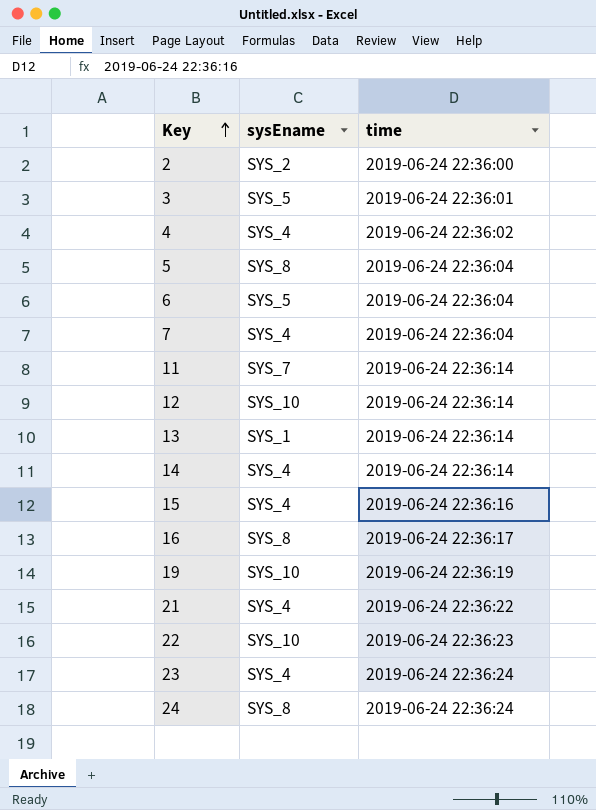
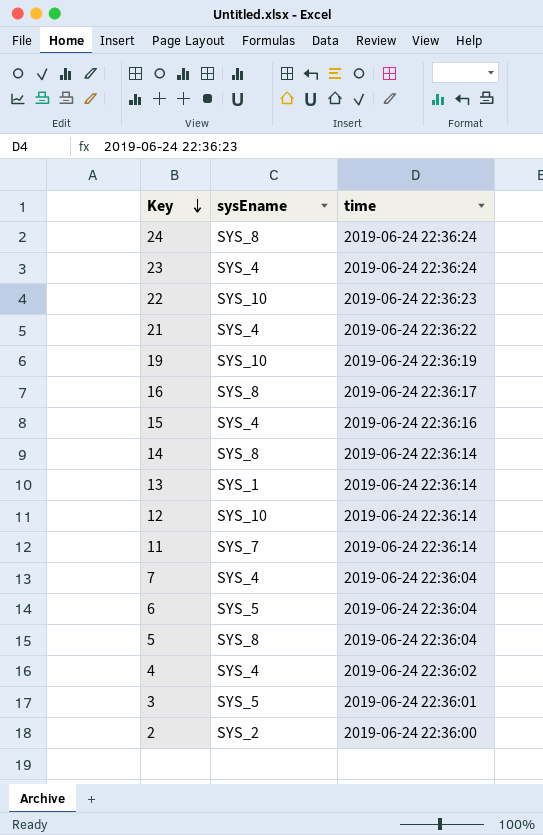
row order: Key ascending -> Key descending
14 | sysEname: SYS_4 -> SYS_8

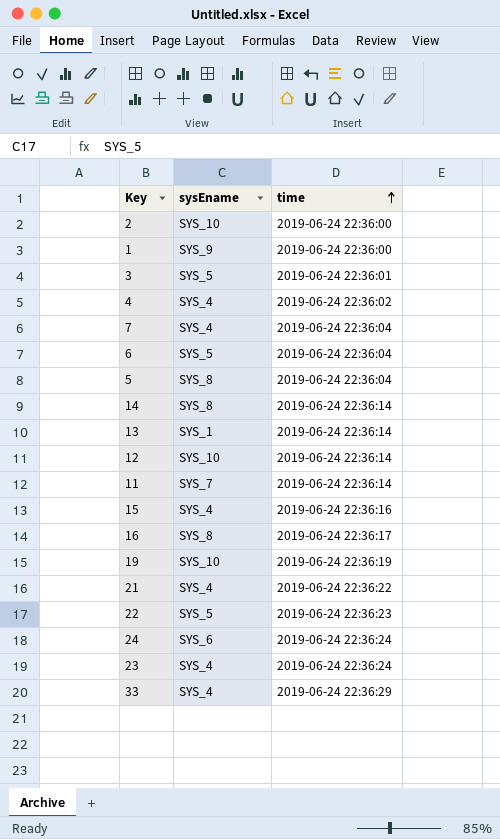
row order: Key descending -> time ascending
2 | sysEname: SYS_2 -> SYS_10
row 1: none -> SYS_9 | 2019-06-24 22:36:00
22 | sysEname: SYS_10 -> SYS_5
24 | sysEname: SYS_8 -> SYS_6
row 33: none -> SYS_4 | 2019-06-24 22:36:29

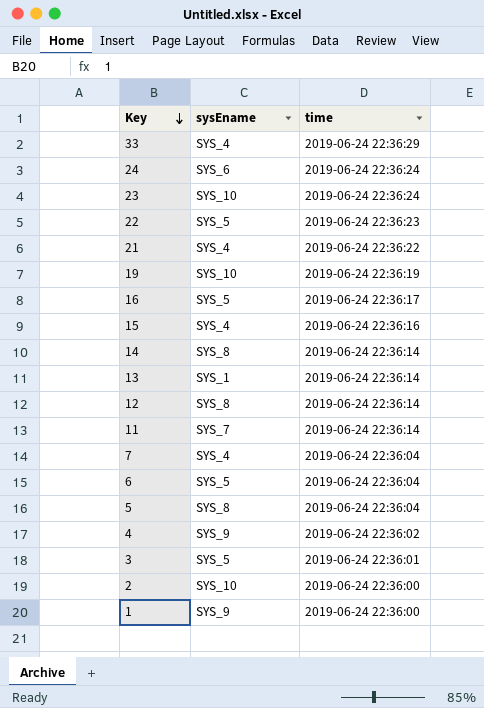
row order: time ascending -> Key descending
23 | sysEname: SYS_4 -> SYS_10
16 | sysEname: SYS_8 -> SYS_5
12 | sysEname: SYS_10 -> SYS_8
4 | sysEname: SYS_4 -> SYS_9

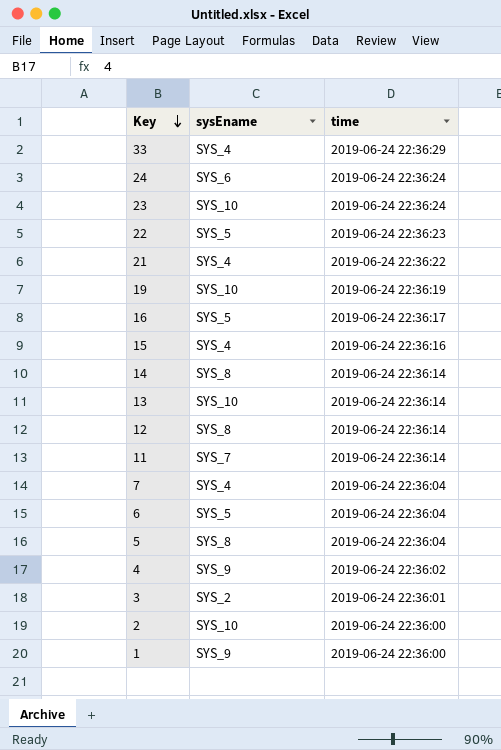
13 | sysEname: SYS_1 -> SYS_10
3 | sysEname: SYS_5 -> SYS_2

